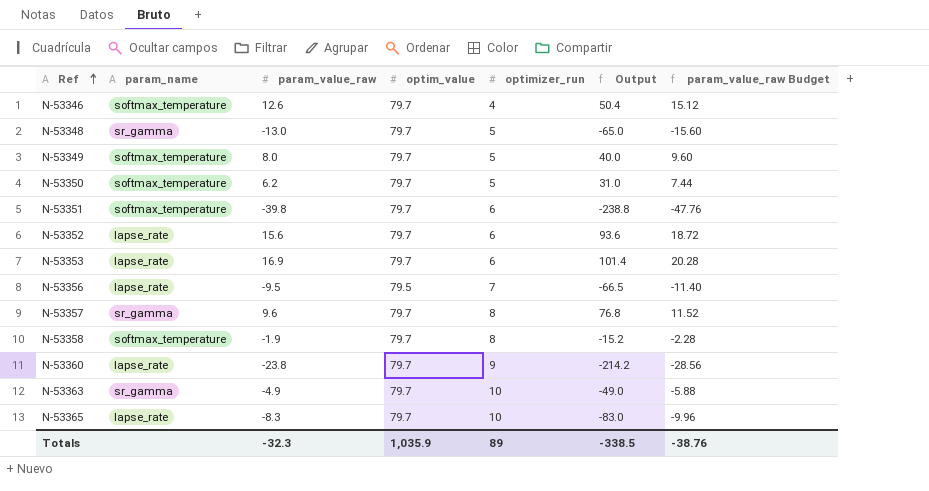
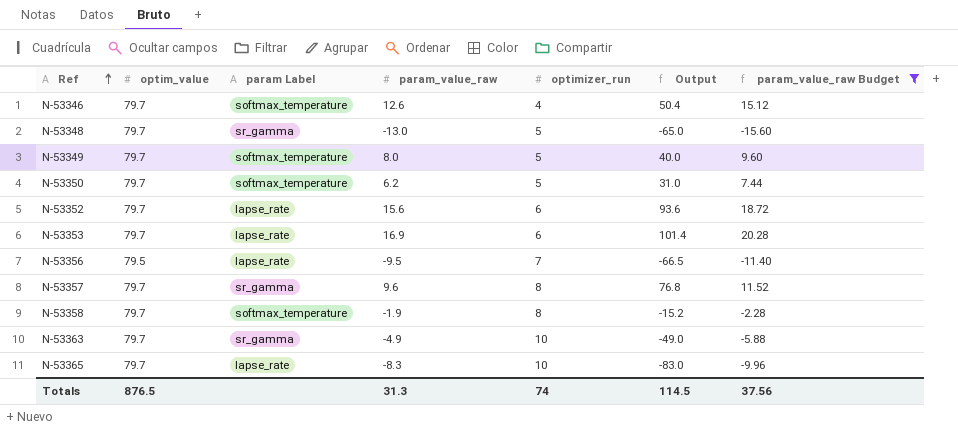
filter: none -> param_value_raw Budget >= -15.60
column optim_value | position: 4 -> 2
column name: param_name -> param Label
Totals | optim_value: 1,035.9 -> 876.5
Totals | param_value_raw: -32.3 -> 31.3
Totals | optimizer_run: 89 -> 74
Totals | Output: -338.5 -> 114.5
Totals | param_value_raw Budget: -38.76 -> 37.56

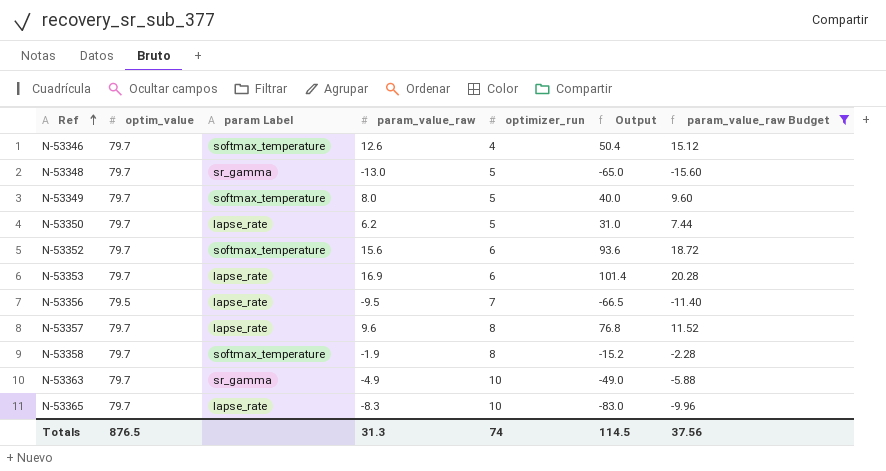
N-53350 | param Label: softmax_temperature -> lapse_rate
N-53352 | param Label: lapse_rate -> softmax_temperature
N-53357 | param Label: sr_gamma -> lapse_rate

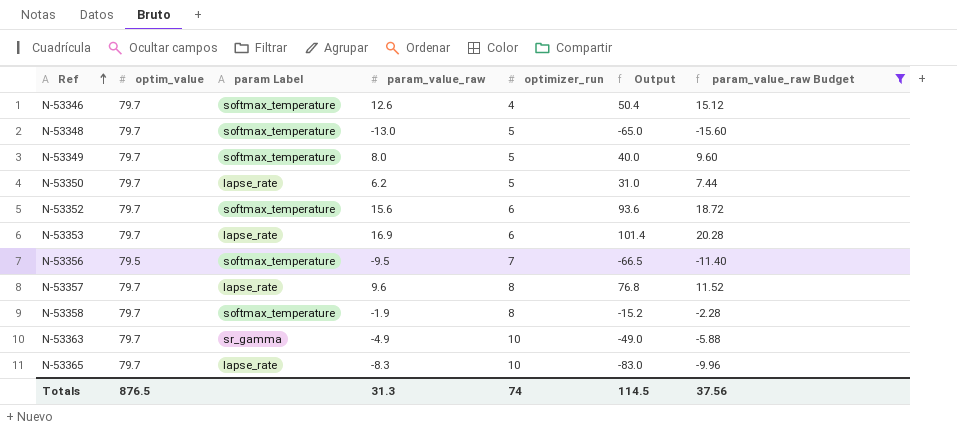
N-53348 | param Label: sr_gamma -> softmax_temperature
N-53356 | param Label: lapse_rate -> softmax_temperature

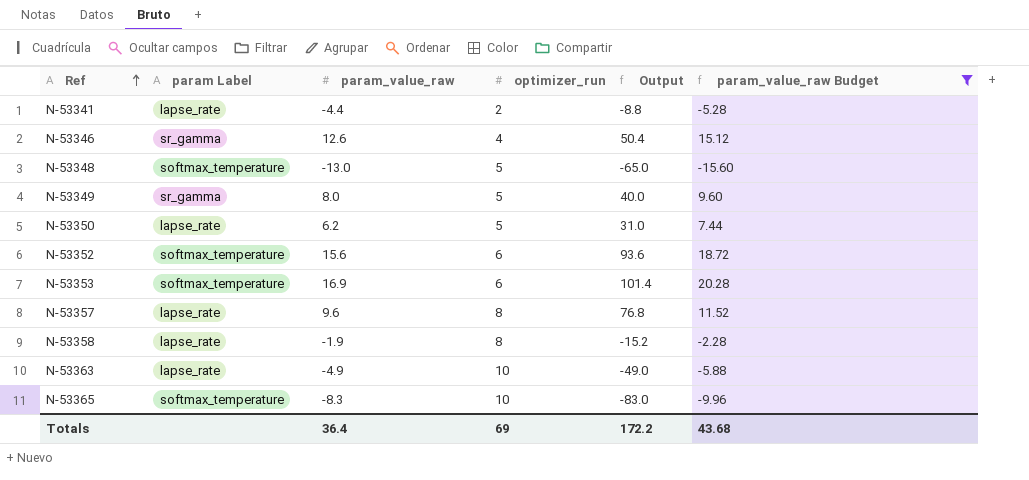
column optim_value | position: 2 -> none
row N-53356: 79.5 | softmax_temperature | -9.5 | 7 | -66.5 | -11.40 -> none
row N-53341: none -> lapse_rate | -4.4 | 2 | -8.8 | -5.28
N-53346 | param Label: softmax_temperature -> sr_gamma
N-53349 | param Label: softmax_temperature -> sr_gamma
N-53353 | param Label: lapse_rate -> softmax_temperature
N-53358 | param Label: softmax_temperature -> lapse_rate
N-53363 | param Label: sr_gamma -> lapse_rate
N-53365 | param Label: lapse_rate -> softmax_temperature
Totals | param_value_raw: 31.3 -> 36.4
Totals | optimizer_run: 74 -> 69
Totals | Output: 114.5 -> 172.2
Totals | param_value_raw Budget: 37.56 -> 43.68

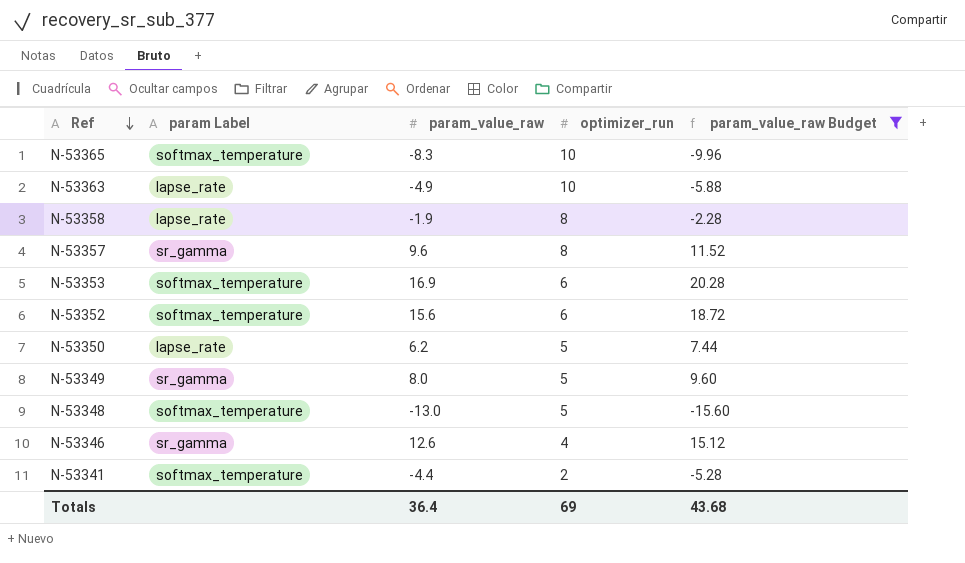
row order: Ref ascending -> Ref descending
column Output | formula: [param_value_raw] * [optimizer_run] -> none
N-53357 | param Label: lapse_rate -> sr_gamma
N-53341 | param Label: lapse_rate -> softmax_temperature

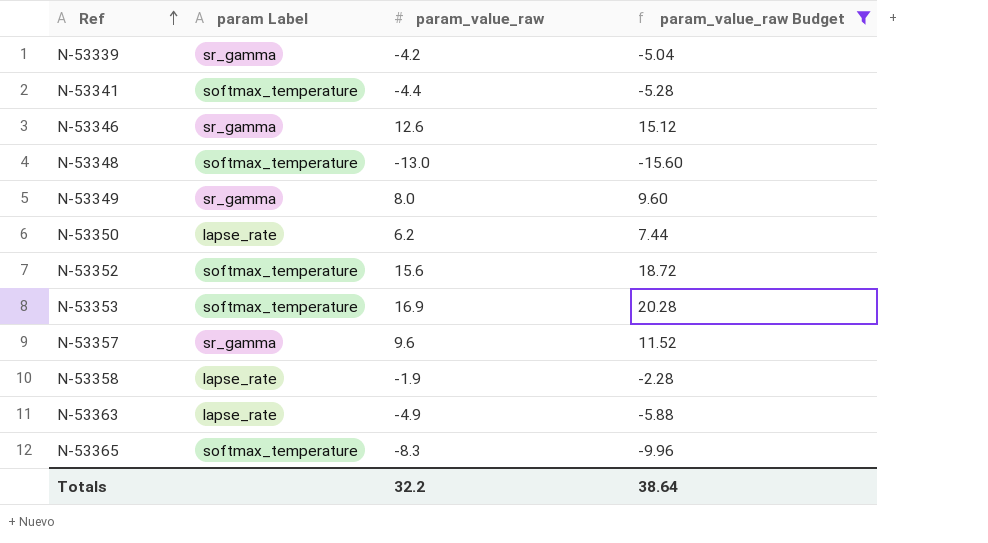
row order: Ref descending -> Ref ascending
column optimizer_run | position: 4 -> none
row N-53339: none -> sr_gamma | -4.2 | -5.04
Totals | param_value_raw: 36.4 -> 32.2
Totals | param_value_raw Budget: 43.68 -> 38.64

